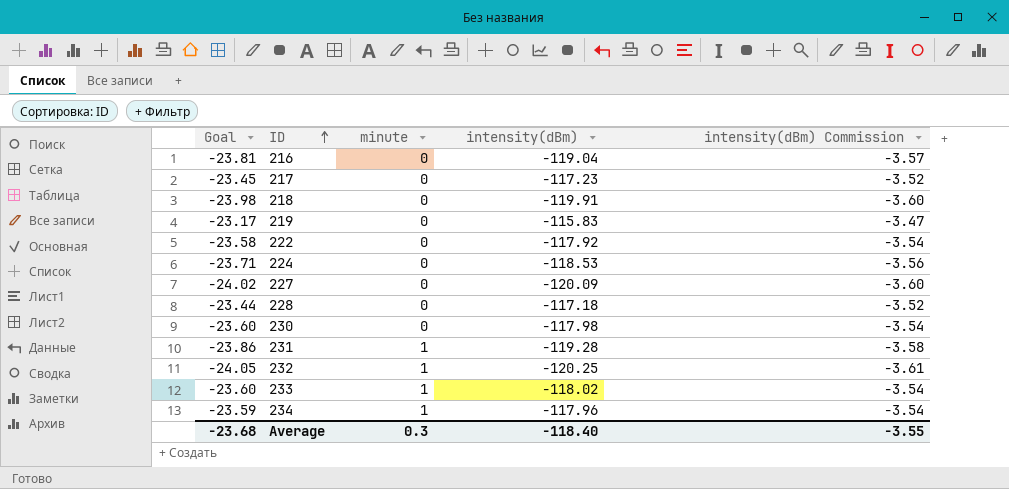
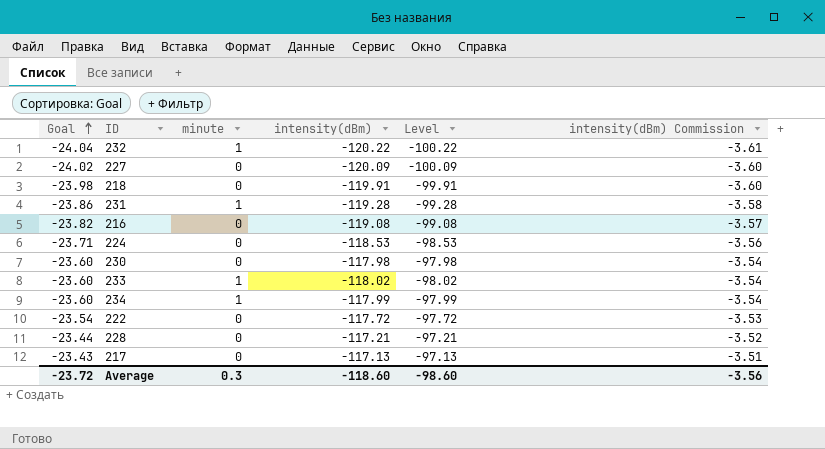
row order: ID ascending -> Goal ascending
column Level | formula: none -> [intensity(dBm)] + 20
row 219: -23.17 | 0 | -115.83 | -3.47 -> none
232 | Goal: -24.05 -> -24.04
232 | intensity(dBm): -120.25 -> -120.22
216 | Goal: -23.81 -> -23.82
216 | intensity(dBm): -119.04 -> -119.08
234 | Goal: -23.59 -> -23.60
234 | intensity(dBm): -117.96 -> -117.99
222 | Goal: -23.58 -> -23.54
222 | intensity(dBm): -117.92 -> -117.72
222 | intensity(dBm) Commission: -3.54 -> -3.53
228 | intensity(dBm): -117.18 -> -117.21
217 | Goal: -23.45 -> -23.43
217 | intensity(dBm): -117.23 -> -117.13
217 | intensity(dBm) Commission: -3.52 -> -3.51
Average | Goal: -23.68 -> -23.72
Average | intensity(dBm): -118.40 -> -118.60
Average | intensity(dBm) Commission: -3.55 -> -3.56

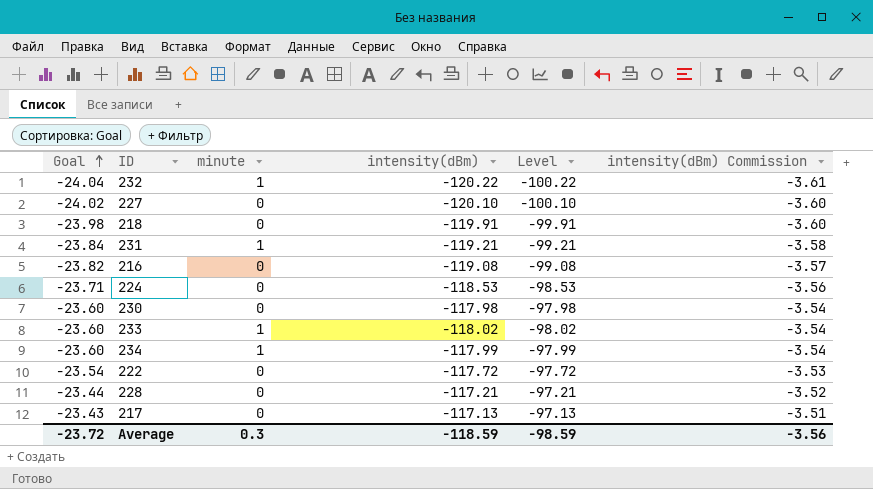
227 | intensity(dBm): -120.09 -> -120.10
227 | Level: -100.09 -> -100.10
231 | Goal: -23.86 -> -23.84
231 | intensity(dBm): -119.28 -> -119.21
231 | Level: -99.28 -> -99.21
Average | intensity(dBm): -118.60 -> -118.59
Average | Level: -98.60 -> -98.59

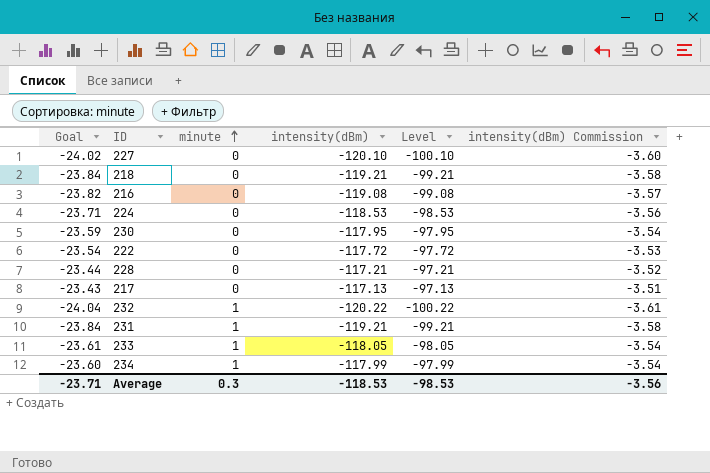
row order: Goal ascending -> minute ascending
218 | Goal: -23.98 -> -23.84
218 | intensity(dBm): -119.91 -> -119.21
218 | Level: -99.91 -> -99.21
218 | intensity(dBm) Commission: -3.60 -> -3.58
230 | Goal: -23.60 -> -23.59
230 | intensity(dBm): -117.98 -> -117.95
230 | Level: -97.98 -> -97.95
233 | Goal: -23.60 -> -23.61
233 | intensity(dBm): -118.02 -> -118.05
233 | Level: -98.02 -> -98.05
Average | Goal: -23.72 -> -23.71
Average | intensity(dBm): -118.59 -> -118.53
Average | Level: -98.59 -> -98.53

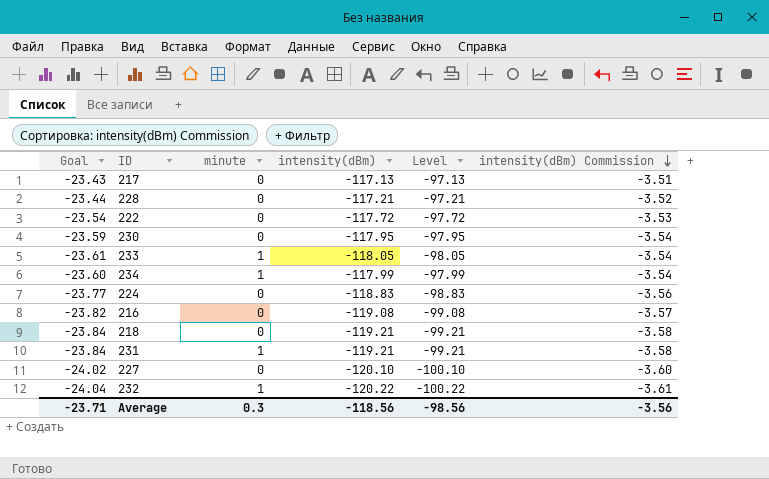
row order: minute ascending -> intensity(dBm) Commission descending
224 | Goal: -23.71 -> -23.77
224 | intensity(dBm): -118.53 -> -118.83
224 | Level: -98.53 -> -98.83
Average | intensity(dBm): -118.53 -> -118.56
Average | Level: -98.53 -> -98.56

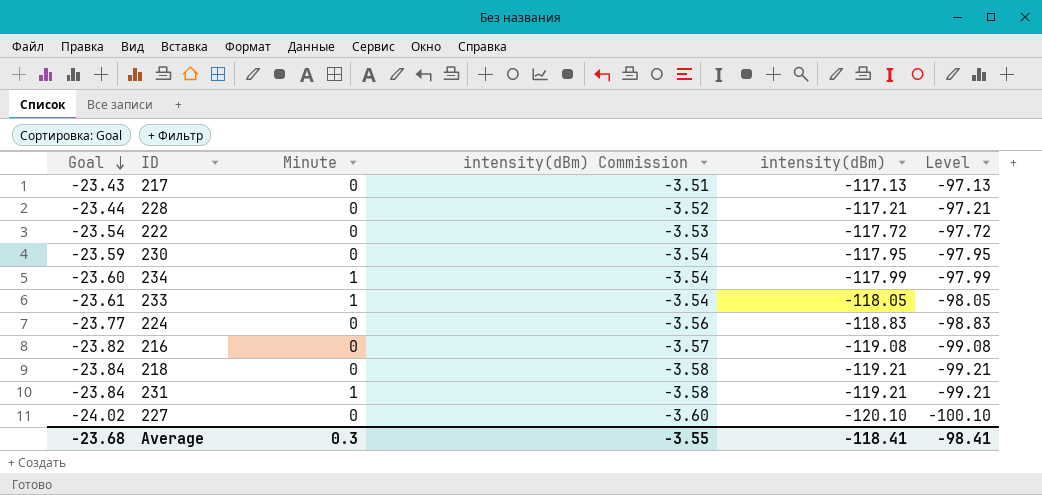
row order: intensity(dBm) Commission descending -> Goal descending
column name: minute -> Minute
column intensity(dBm) Commission | position: 6 -> 4
row 232: -24.04 | 1 | -120.22 | -100.22 | -3.61 -> none
Average | Goal: -23.71 -> -23.68
Average | intensity(dBm) Commission: -3.56 -> -3.55
Average | intensity(dBm): -118.56 -> -118.41
Average | Level: -98.56 -> -98.41

